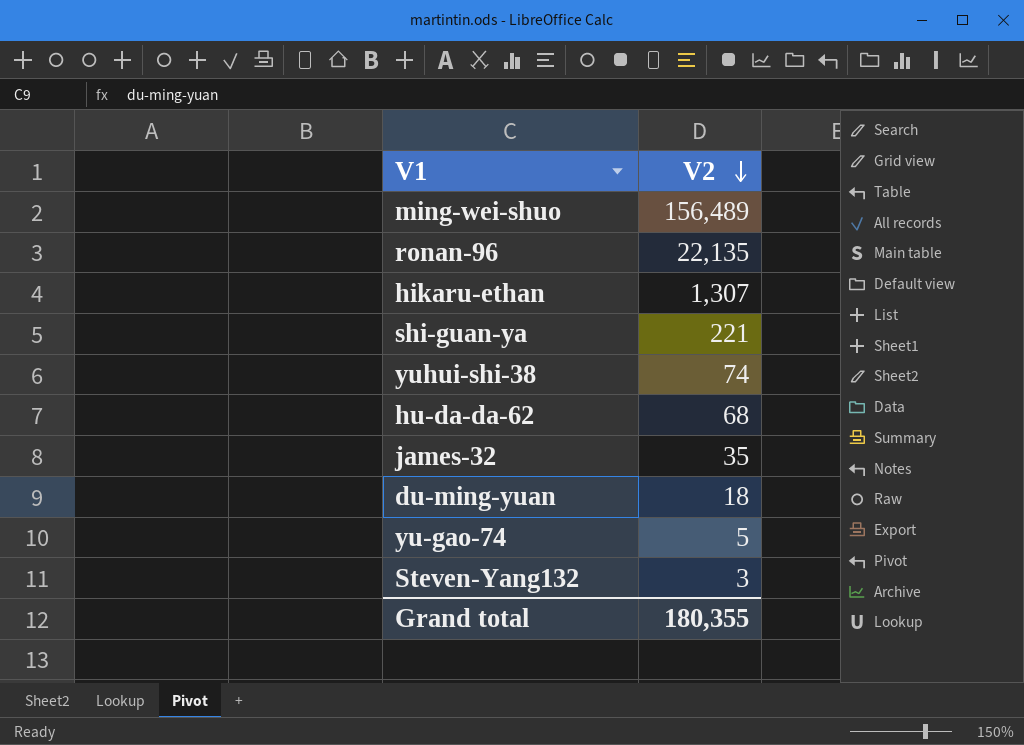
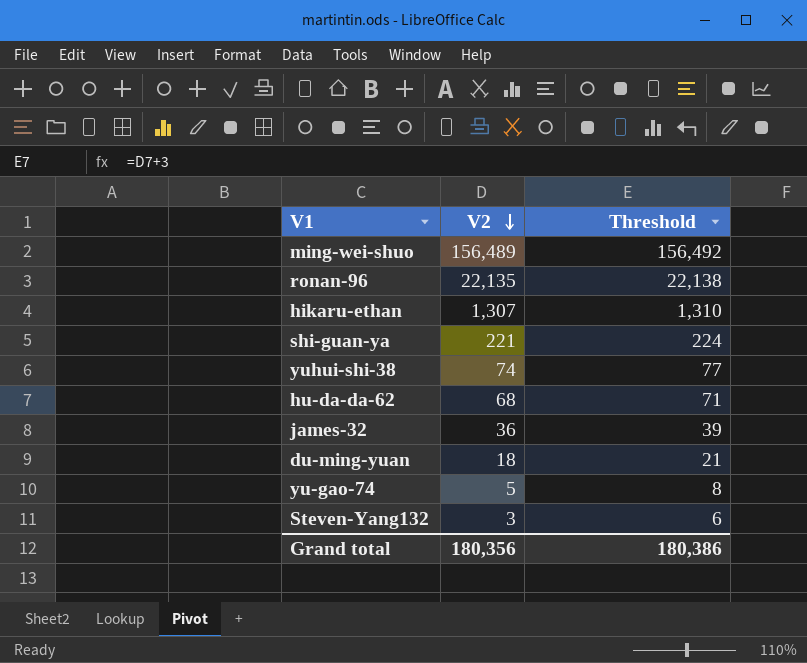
column Threshold | formula: none -> [V2] + 3
james-32 | V2: 35 -> 36
Grand total | V2: 180,355 -> 180,356

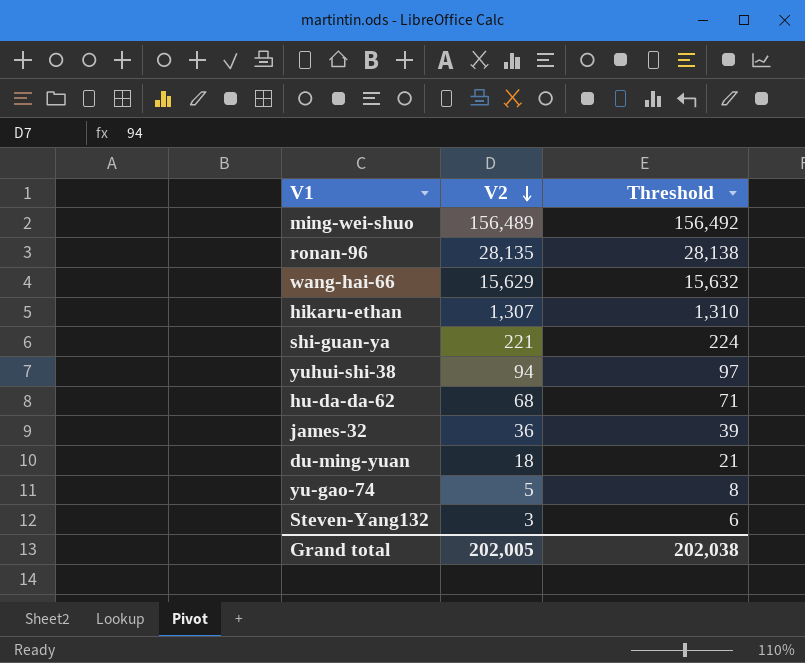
ronan-96 | V2: 22,135 -> 28,135
ronan-96 | Threshold: 22,138 -> 28,138
row wang-hai-66: none -> 15,629 | 15,632
yuhui-shi-38 | V2: 74 -> 94
yuhui-shi-38 | Threshold: 77 -> 97
Grand total | V2: 180,356 -> 202,005
Grand total | Threshold: 180,386 -> 202,038

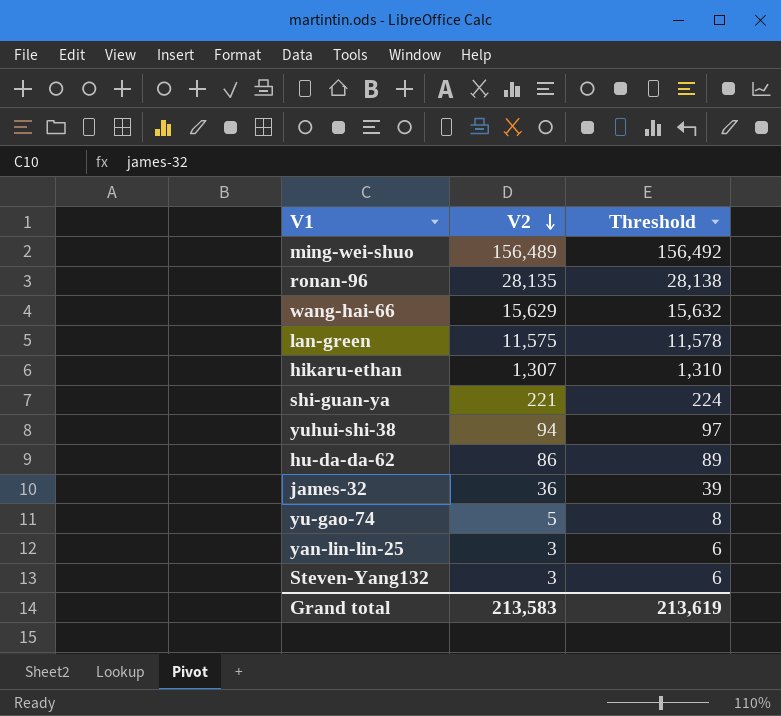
row du-ming-yuan: 18 | 21 -> none
row lan-green: none -> 11,575 | 11,578
hu-da-da-62 | V2: 68 -> 86
hu-da-da-62 | Threshold: 71 -> 89
row yan-lin-lin-25: none -> 3 | 6
Grand total | V2: 202,005 -> 213,583
Grand total | Threshold: 202,038 -> 213,619

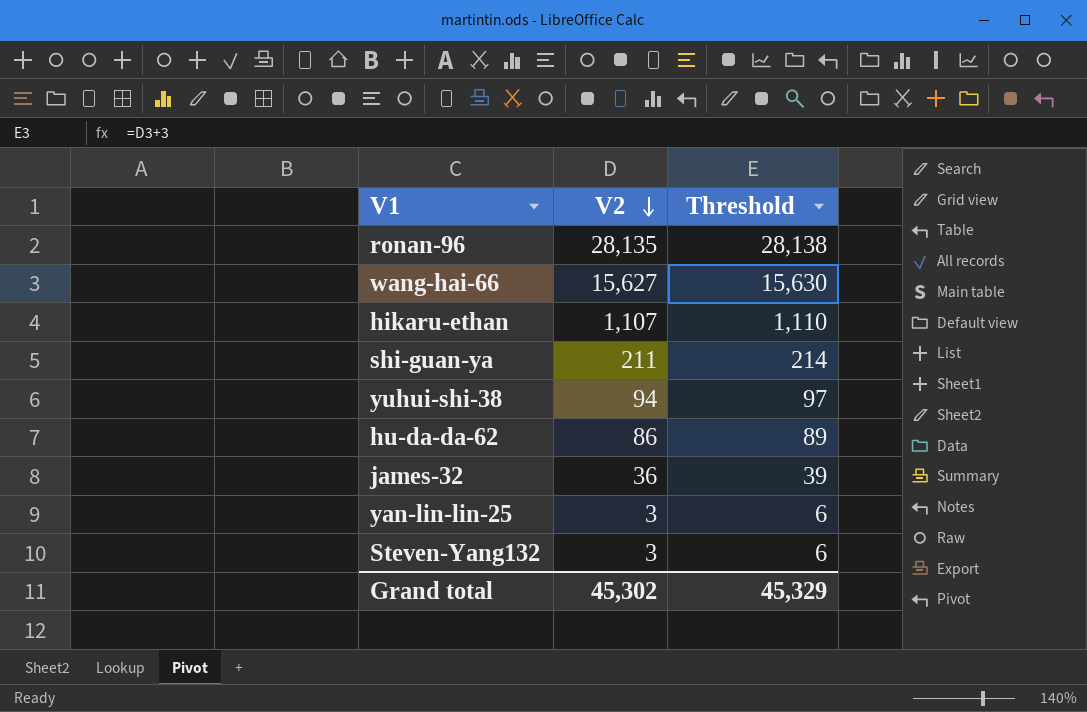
row ming-wei-shuo: 156,489 | 156,492 -> none
row lan-green: 11,575 | 11,578 -> none
row yu-gao-74: 5 | 8 -> none
wang-hai-66 | V2: 15,629 -> 15,627
wang-hai-66 | Threshold: 15,632 -> 15,630
hikaru-ethan | V2: 1,307 -> 1,107
hikaru-ethan | Threshold: 1,310 -> 1,110
shi-guan-ya | V2: 221 -> 211
shi-guan-ya | Threshold: 224 -> 214
Grand total | V2: 213,583 -> 45,302
Grand total | Threshold: 213,619 -> 45,329

